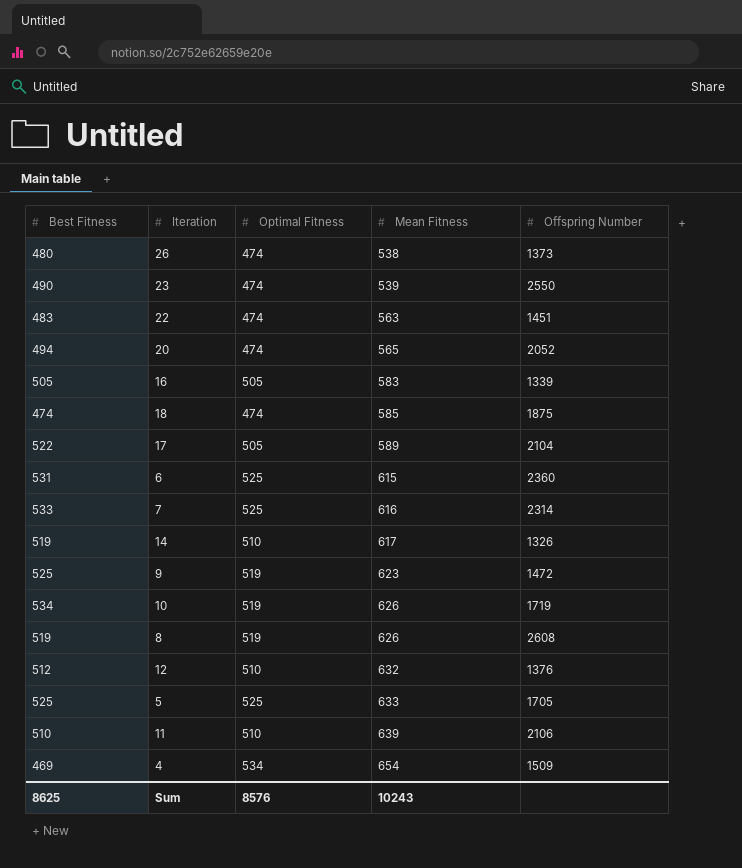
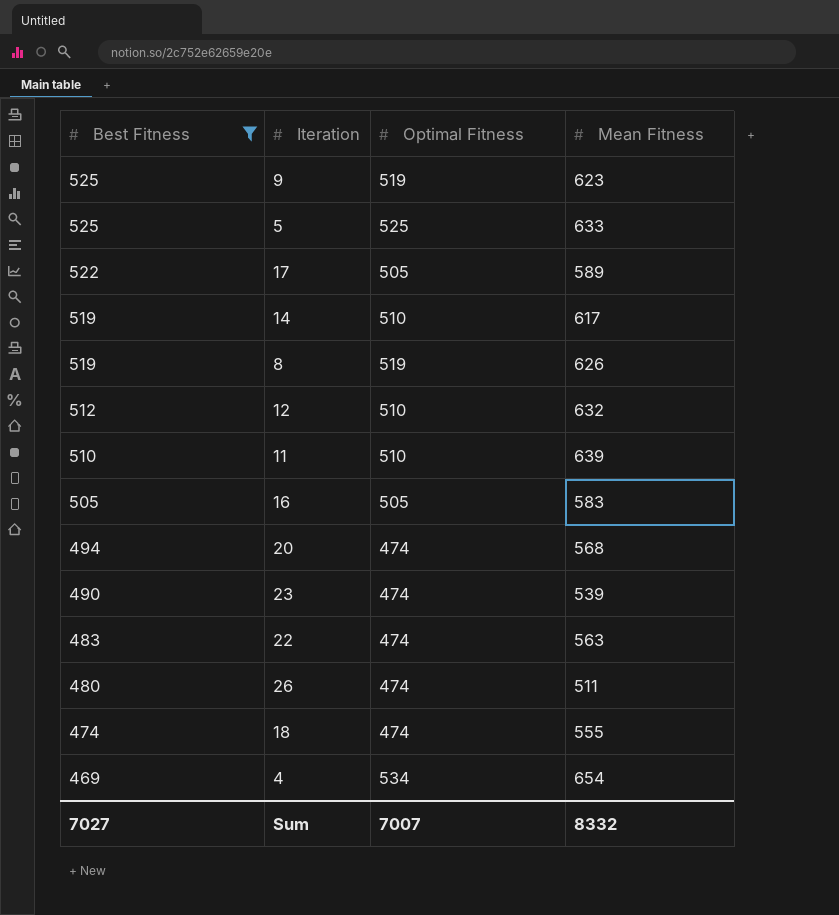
filter: none -> Best Fitness <= 525
row order: Mean Fitness ascending -> Best Fitness descending
column Offspring Number | position: 5 -> none
20 | Mean Fitness: 565 -> 568
26 | Mean Fitness: 538 -> 511
18 | Mean Fitness: 585 -> 555
Sum | Best Fitness: 8625 -> 7027
Sum | Optimal Fitness: 8576 -> 7007
Sum | Mean Fitness: 10243 -> 8332

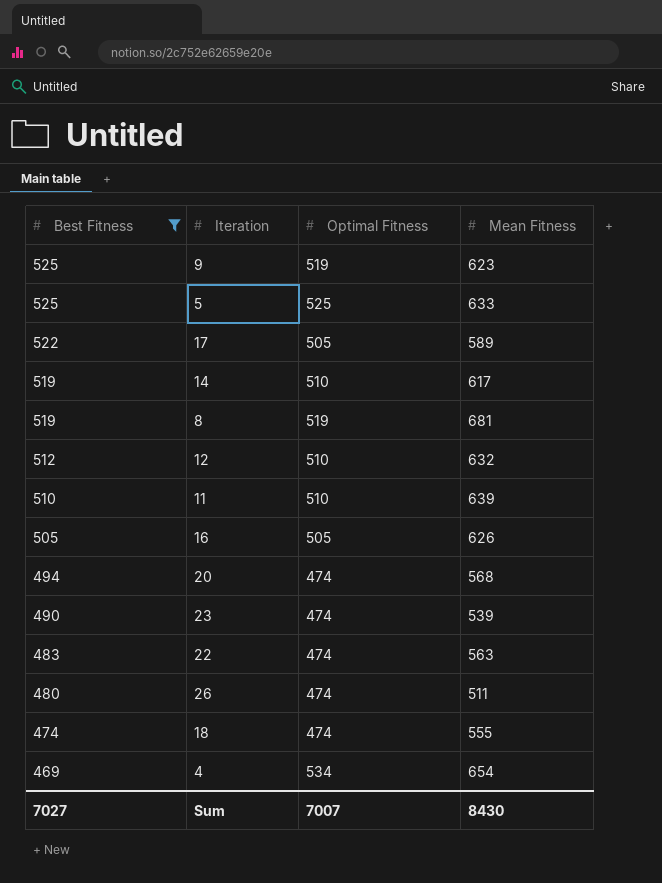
8 | Mean Fitness: 626 -> 681
16 | Mean Fitness: 583 -> 626
Sum | Mean Fitness: 8332 -> 8430

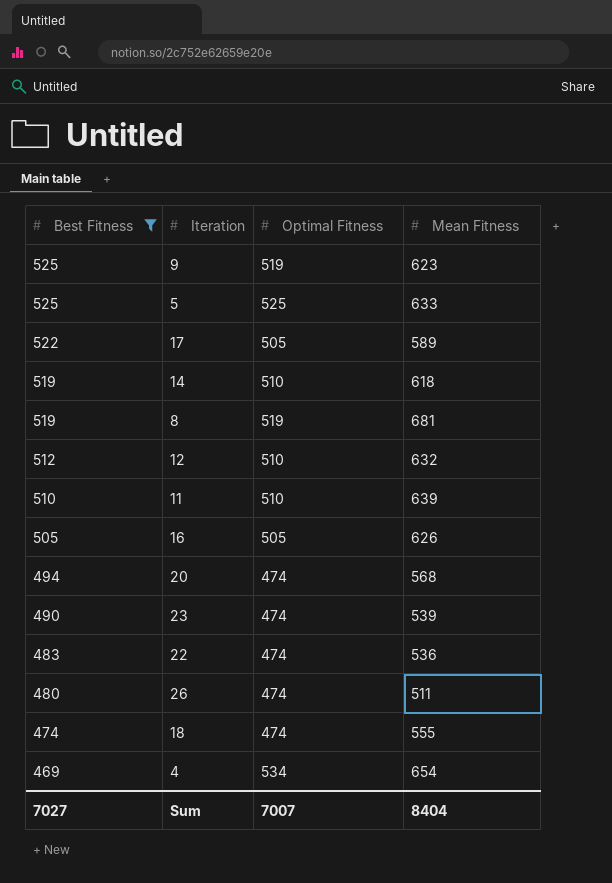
14 | Mean Fitness: 617 -> 618
22 | Mean Fitness: 563 -> 536
Sum | Mean Fitness: 8430 -> 8404

